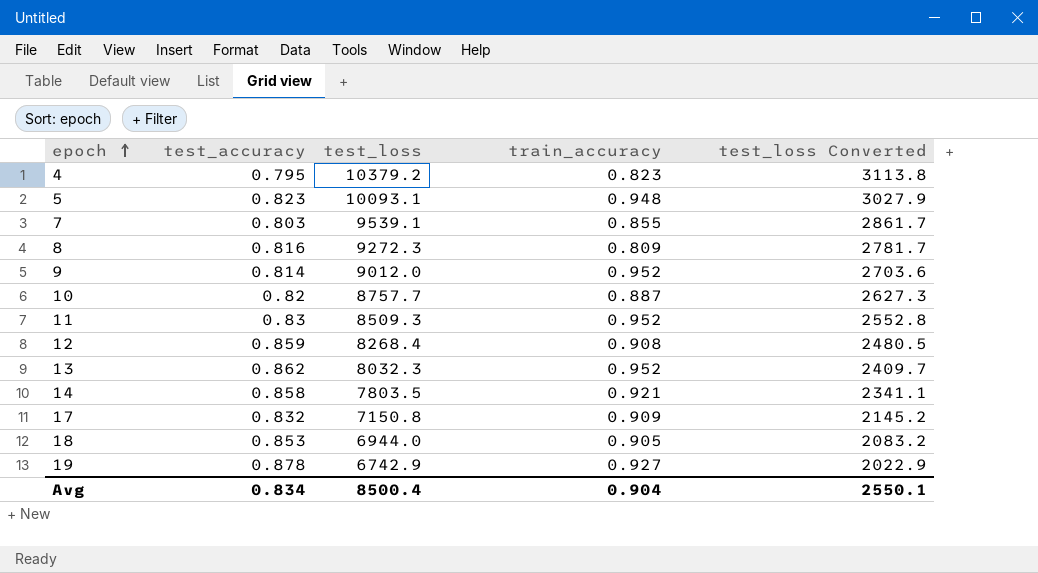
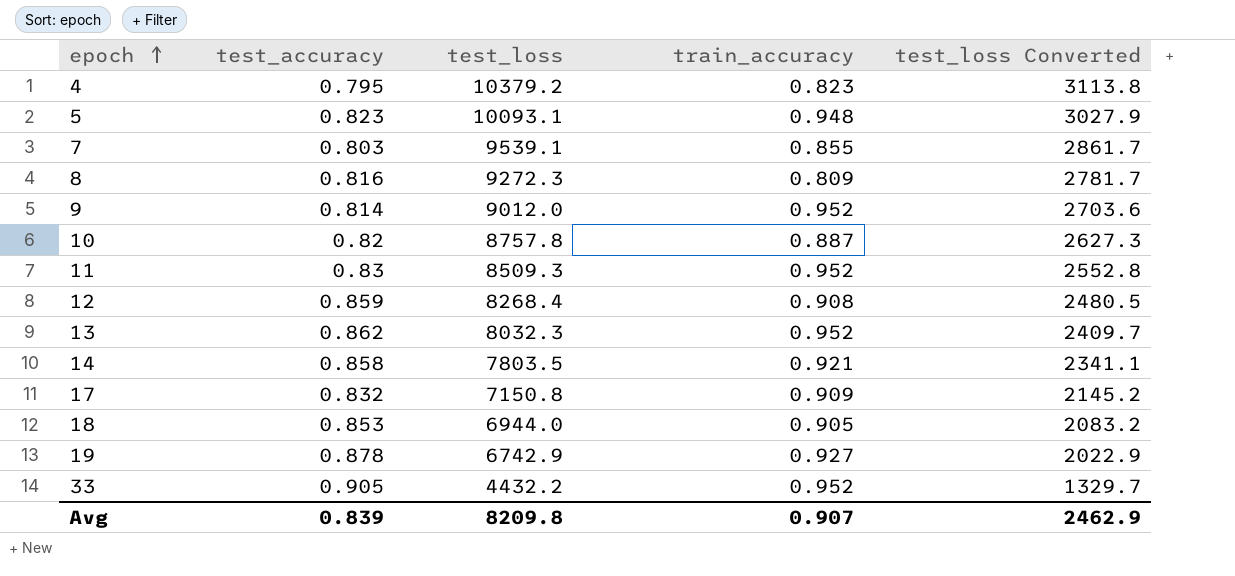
10 | test_loss: 8757.7 -> 8757.8
row 33: none -> 0.905 | 4432.2 | 0.952 | 1329.7
Avg | test_accuracy: 0.834 -> 0.839
Avg | test_loss: 8500.4 -> 8209.8
Avg | train_accuracy: 0.904 -> 0.907
Avg | test_loss Converted: 2550.1 -> 2462.9

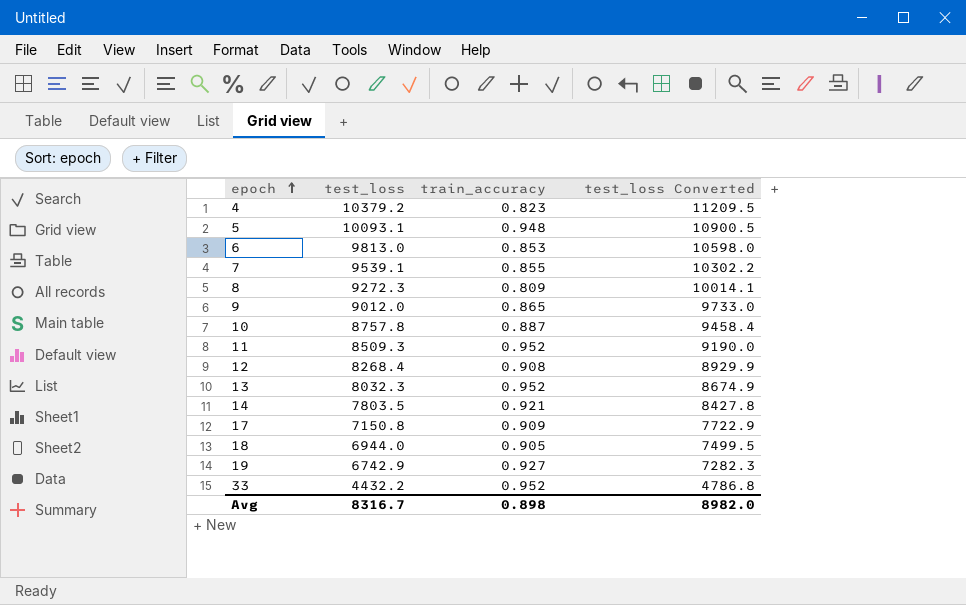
column test_accuracy | position: 2 -> none
column test_loss Converted | formula: [test_loss] * 0.3 -> [test_loss] * 1.08
row 6: none -> 9813.0 | 0.853 | 10598.0
9 | train_accuracy: 0.952 -> 0.865
Avg | test_loss: 8209.8 -> 8316.7
Avg | train_accuracy: 0.907 -> 0.898
Avg | test_loss Converted: 2462.9 -> 8982.0

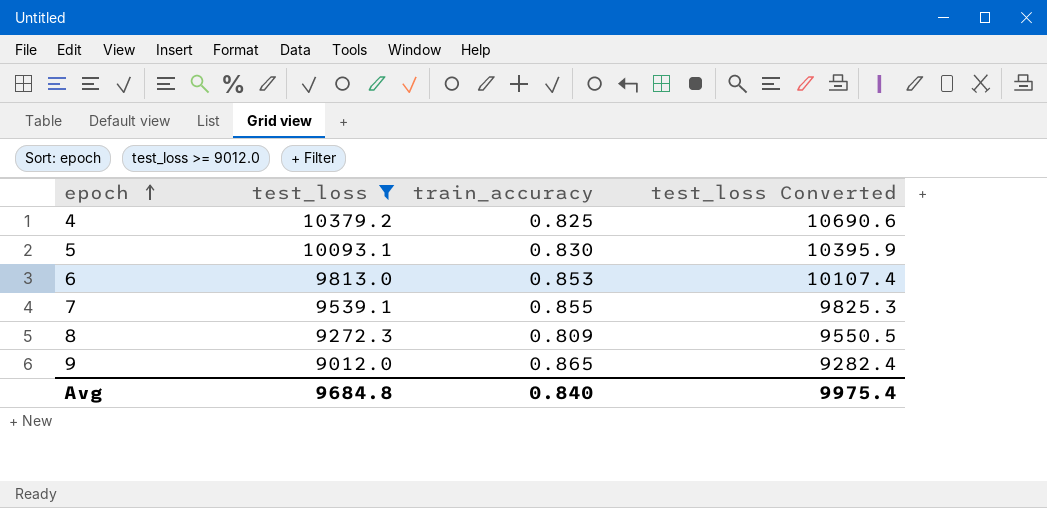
filter: none -> test_loss >= 9012.0
column test_loss Converted | formula: [test_loss] * 1.08 -> [test_loss] * 1.03
4 | train_accuracy: 0.823 -> 0.825
5 | train_accuracy: 0.948 -> 0.830
Avg | test_loss: 8316.7 -> 9684.8
Avg | train_accuracy: 0.898 -> 0.840
Avg | test_loss Converted: 8982.0 -> 9975.4

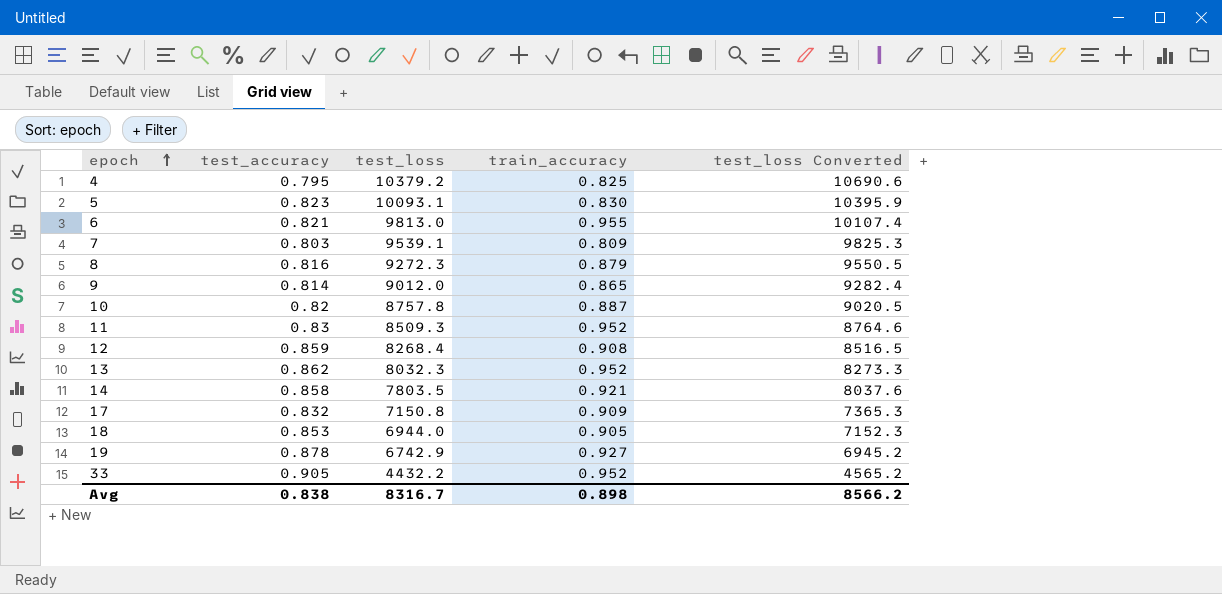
filter: test_loss >= 9012.0 -> none
column test_accuracy | position: none -> 2
6 | train_accuracy: 0.853 -> 0.955
7 | train_accuracy: 0.855 -> 0.809
8 | train_accuracy: 0.809 -> 0.879
Avg | test_loss: 9684.8 -> 8316.7
Avg | train_accuracy: 0.840 -> 0.898
Avg | test_loss Converted: 9975.4 -> 8566.2

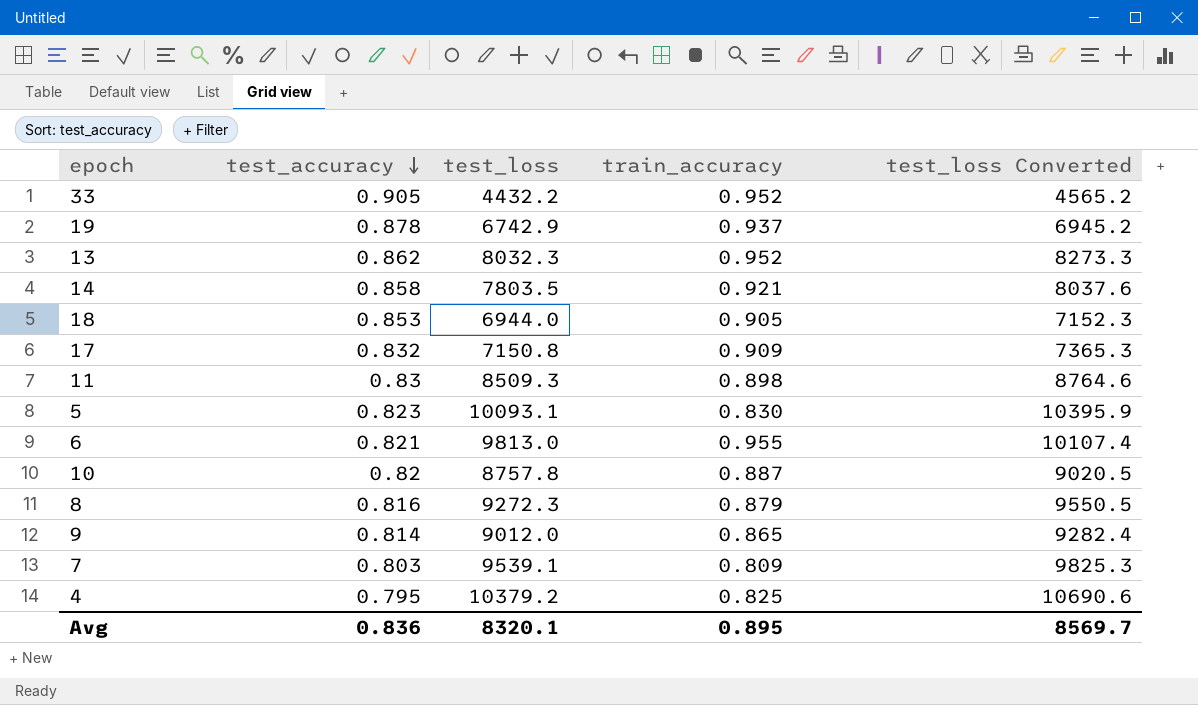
row order: epoch ascending -> test_accuracy descending
row 12: 0.859 | 8268.4 | 0.908 | 8516.5 -> none
19 | train_accuracy: 0.927 -> 0.937
11 | train_accuracy: 0.952 -> 0.898
Avg | test_accuracy: 0.838 -> 0.836
Avg | test_loss: 8316.7 -> 8320.1
Avg | train_accuracy: 0.898 -> 0.895
Avg | test_loss Converted: 8566.2 -> 8569.7

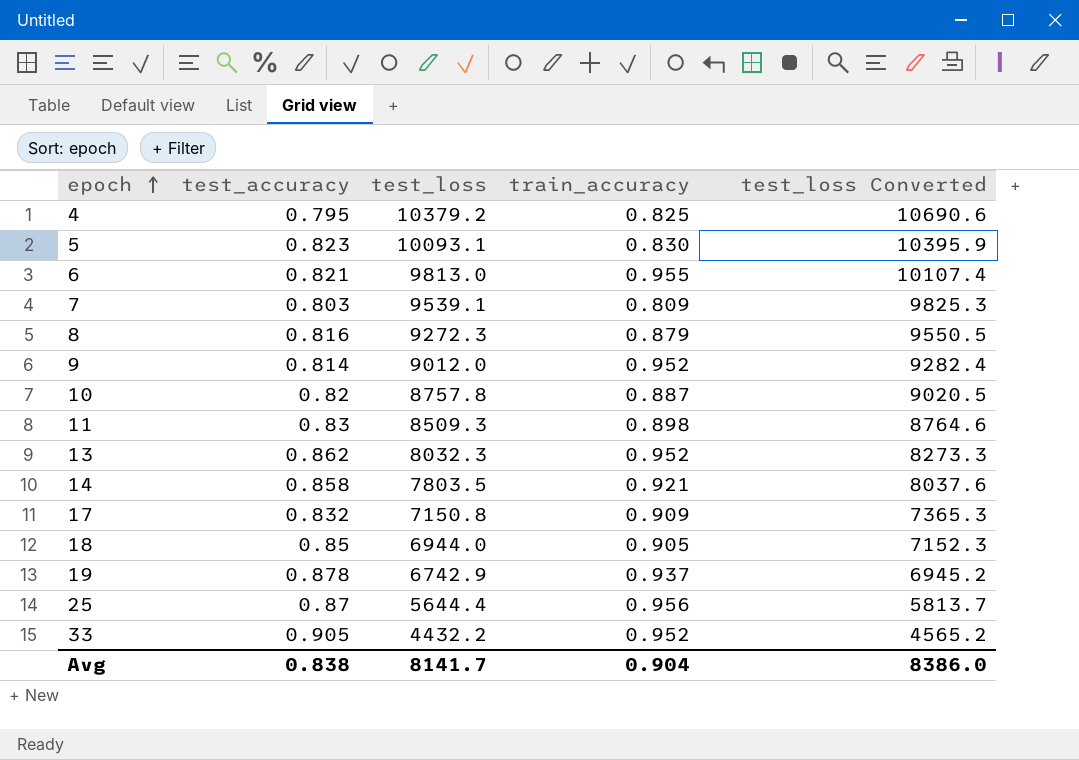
row order: test_accuracy descending -> epoch ascending
9 | train_accuracy: 0.865 -> 0.952
18 | test_accuracy: 0.853 -> 0.85
row 25: none -> 0.87 | 5644.4 | 0.956 | 5813.7
Avg | test_accuracy: 0.836 -> 0.838
Avg | test_loss: 8320.1 -> 8141.7
Avg | train_accuracy: 0.895 -> 0.904
Avg | test_loss Converted: 8569.7 -> 8386.0

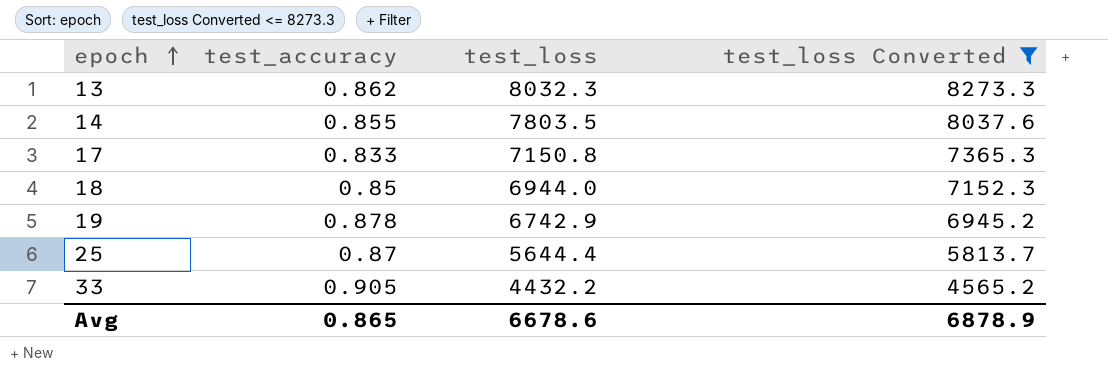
filter: none -> test_loss Converted <= 8273.3
column train_accuracy | position: 4 -> none
14 | test_accuracy: 0.858 -> 0.855
17 | test_accuracy: 0.832 -> 0.833
Avg | test_accuracy: 0.838 -> 0.865
Avg | test_loss: 8141.7 -> 6678.6
Avg | test_loss Converted: 8386.0 -> 6878.9

